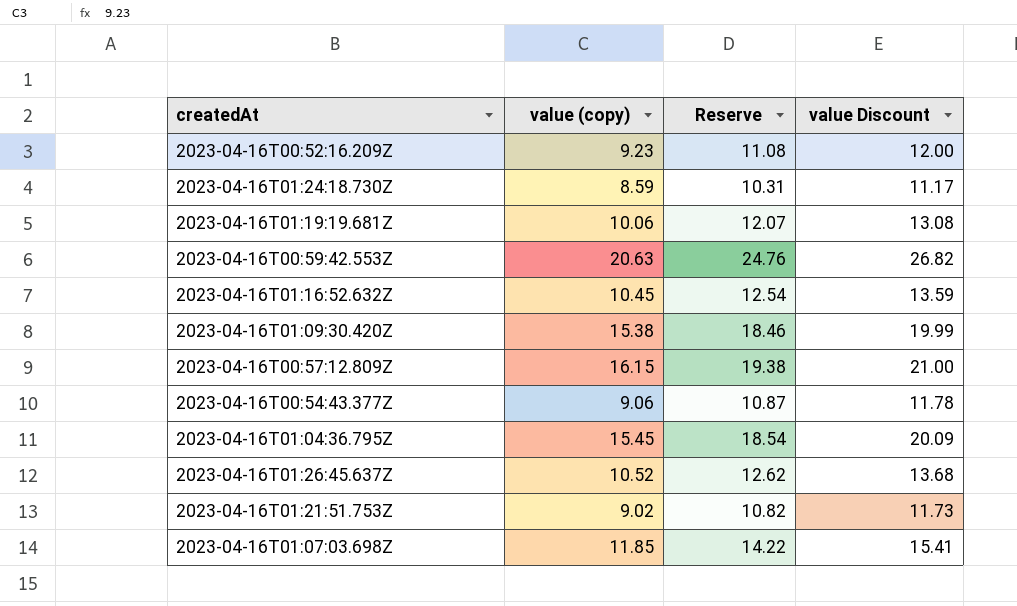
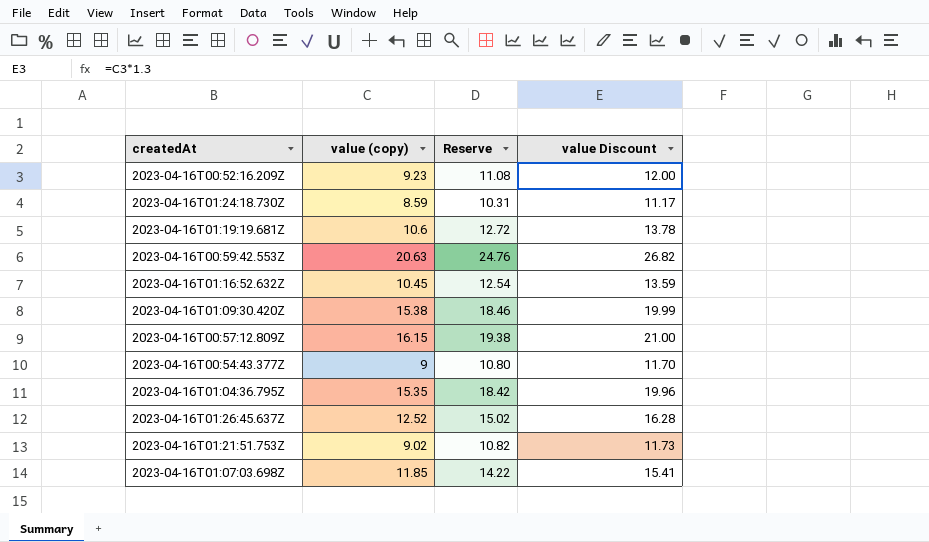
2023-04-16T01:19:19.681Z | value (copy): 10.06 -> 10.6
2023-04-16T01:19:19.681Z | Reserve: 12.07 -> 12.72
2023-04-16T01:19:19.681Z | value Discount: 13.08 -> 13.78
2023-04-16T00:54:43.377Z | value (copy): 9.06 -> 9
2023-04-16T00:54:43.377Z | Reserve: 10.87 -> 10.80
2023-04-16T00:54:43.377Z | value Discount: 11.78 -> 11.70
2023-04-16T01:04:36.795Z | value (copy): 15.45 -> 15.35
2023-04-16T01:04:36.795Z | Reserve: 18.54 -> 18.42
2023-04-16T01:04:36.795Z | value Discount: 20.09 -> 19.96
2023-04-16T01:26:45.637Z | value (copy): 10.52 -> 12.52
2023-04-16T01:26:45.637Z | Reserve: 12.62 -> 15.02
2023-04-16T01:26:45.637Z | value Discount: 13.68 -> 16.28

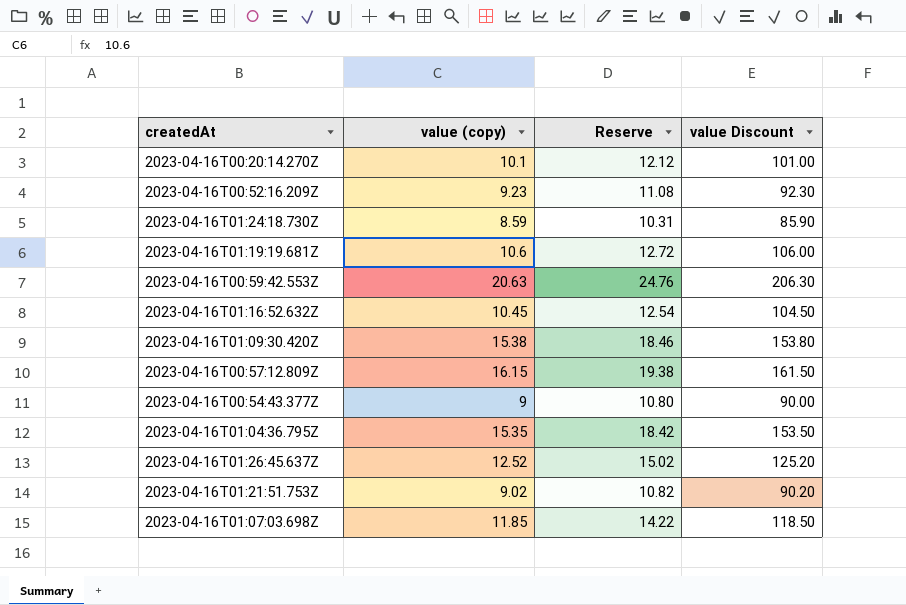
column value Discount | formula: [value (copy)] * 1.3 -> [value (copy)] * 10
row 2023-04-16T00:20:14.270Z: none -> 10.1 | 12.12 | 101.00

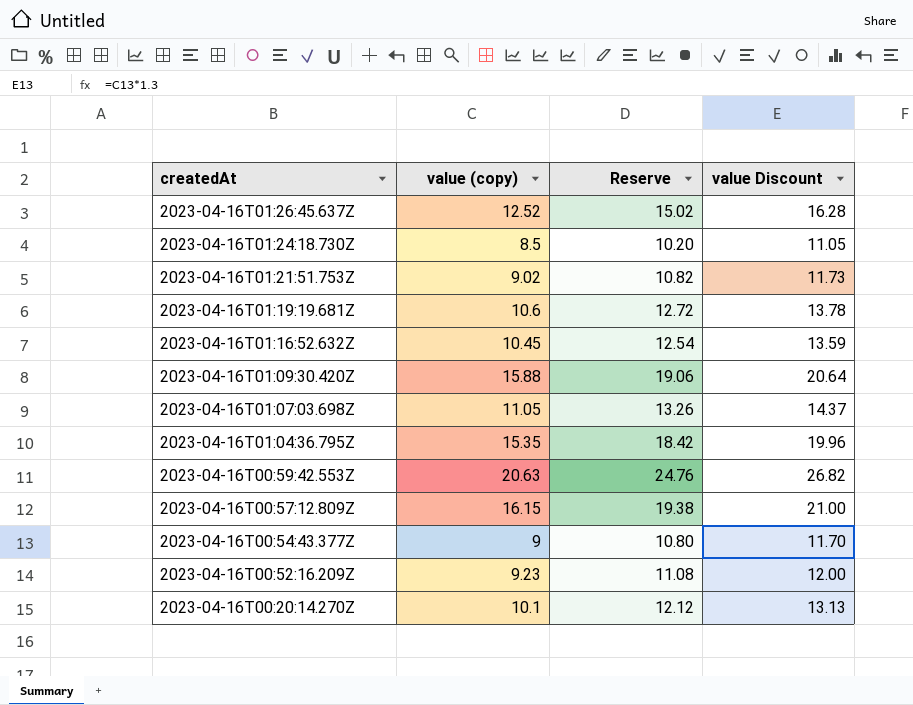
row order: none -> createdAt descending
column value Discount | formula: [value (copy)] * 10 -> [value (copy)] * 1.3
2023-04-16T01:24:18.730Z | value (copy): 8.59 -> 8.5
2023-04-16T01:24:18.730Z | Reserve: 10.31 -> 10.20
2023-04-16T01:09:30.420Z | value (copy): 15.38 -> 15.88
2023-04-16T01:09:30.420Z | Reserve: 18.46 -> 19.06
2023-04-16T01:07:03.698Z | value (copy): 11.85 -> 11.05
2023-04-16T01:07:03.698Z | Reserve: 14.22 -> 13.26

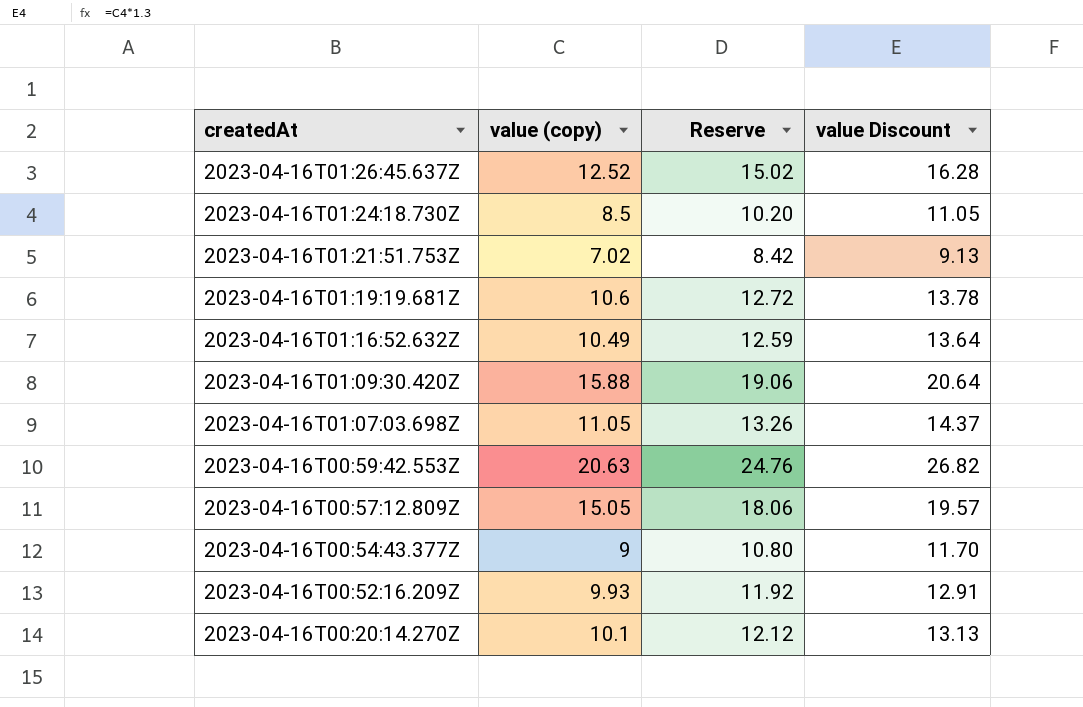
row 2023-04-16T01:04:36.795Z: 15.35 | 18.42 | 19.96 -> none
2023-04-16T01:21:51.753Z | value (copy): 9.02 -> 7.02
2023-04-16T01:21:51.753Z | Reserve: 10.82 -> 8.42
2023-04-16T01:21:51.753Z | value Discount: 11.73 -> 9.13
2023-04-16T01:16:52.632Z | value (copy): 10.45 -> 10.49
2023-04-16T01:16:52.632Z | Reserve: 12.54 -> 12.59
2023-04-16T01:16:52.632Z | value Discount: 13.59 -> 13.64
2023-04-16T00:57:12.809Z | value (copy): 16.15 -> 15.05
2023-04-16T00:57:12.809Z | Reserve: 19.38 -> 18.06
2023-04-16T00:57:12.809Z | value Discount: 21.00 -> 19.57
2023-04-16T00:52:16.209Z | value (copy): 9.23 -> 9.93
2023-04-16T00:52:16.209Z | Reserve: 11.08 -> 11.92
2023-04-16T00:52:16.209Z | value Discount: 12.00 -> 12.91

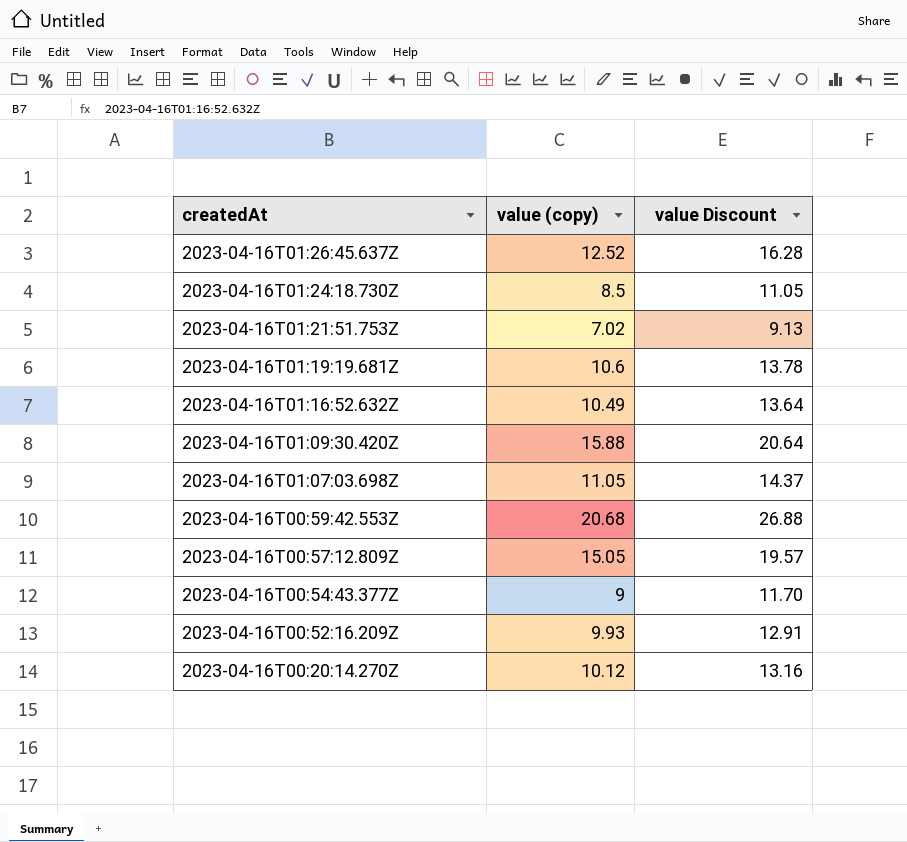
column Reserve | formula: [value (copy)] * 1.2 -> none
2023-04-16T00:59:42.553Z | value (copy): 20.63 -> 20.68
2023-04-16T00:59:42.553Z | value Discount: 26.82 -> 26.88
2023-04-16T00:20:14.270Z | value (copy): 10.1 -> 10.12
2023-04-16T00:20:14.270Z | value Discount: 13.13 -> 13.16

